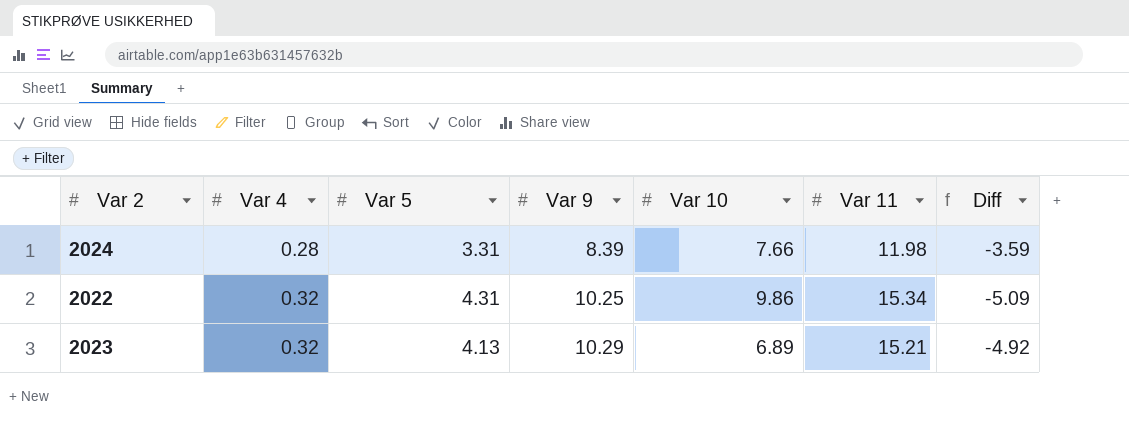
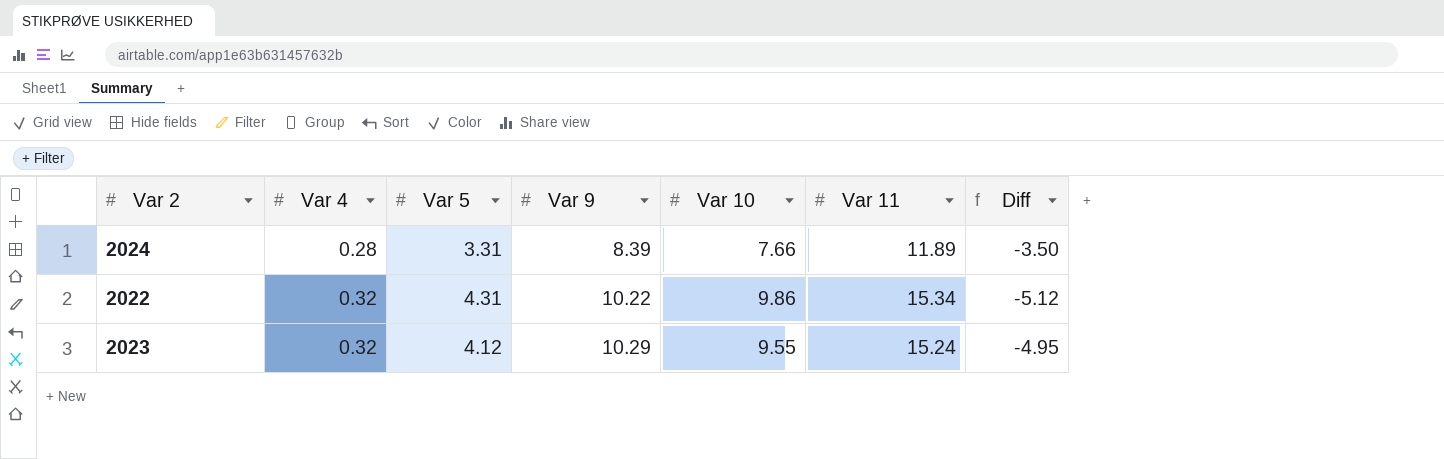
2024 | Var 11: 11.98 -> 11.89
2024 | Diff: -3.59 -> -3.50
2022 | Var 9: 10.25 -> 10.22
2022 | Diff: -5.09 -> -5.12
2023 | Var 5: 4.13 -> 4.12
2023 | Var 10: 6.89 -> 9.55
2023 | Var 11: 15.21 -> 15.24
2023 | Diff: -4.92 -> -4.95

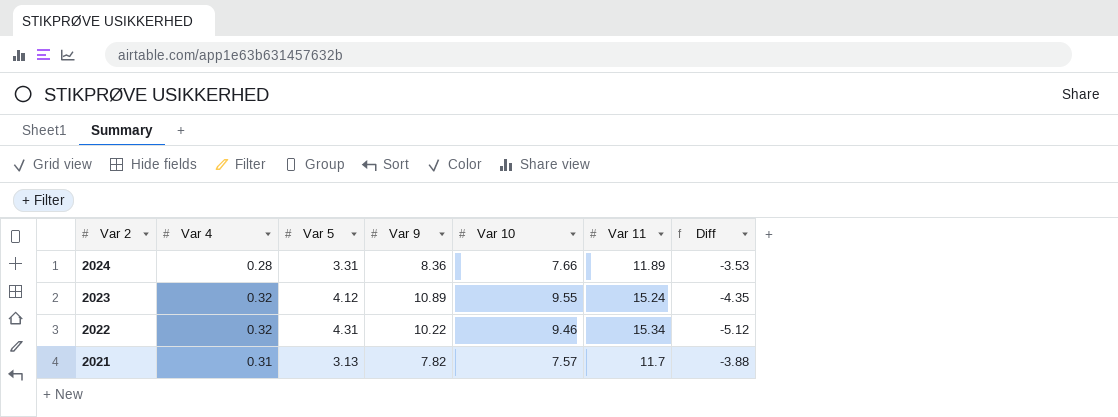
row order: Var 4 ascending -> Var 2 descending
2024 | Var 9: 8.39 -> 8.36
2024 | Diff: -3.50 -> -3.53
2023 | Var 9: 10.29 -> 10.89
2023 | Diff: -4.95 -> -4.35
2022 | Var 10: 9.86 -> 9.46
row 2021: none -> 0.31 | 3.13 | 7.82 | 7.57 | 11.7 | -3.88

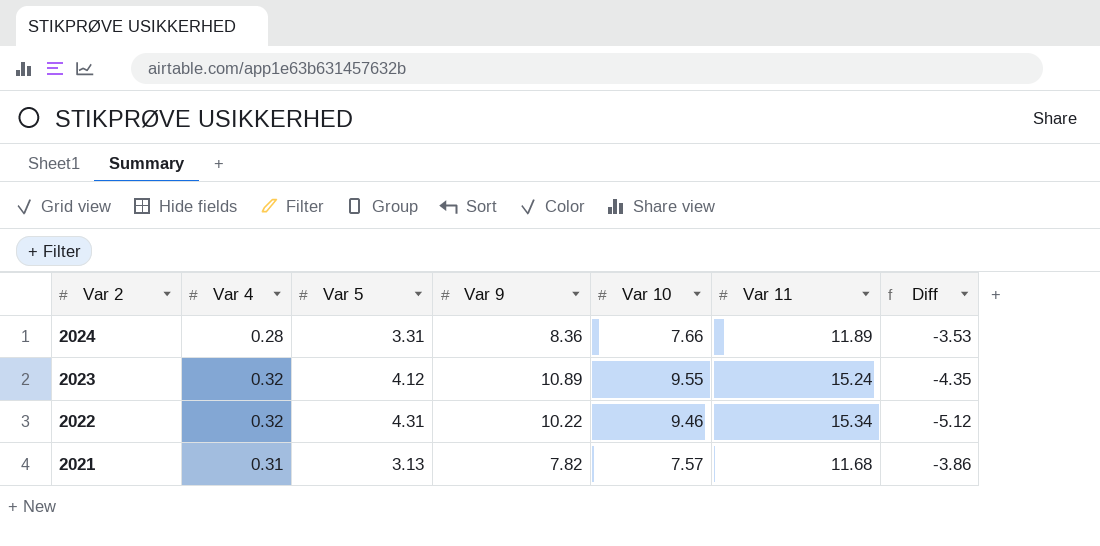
2021 | Var 11: 11.7 -> 11.68
2021 | Diff: -3.88 -> -3.86

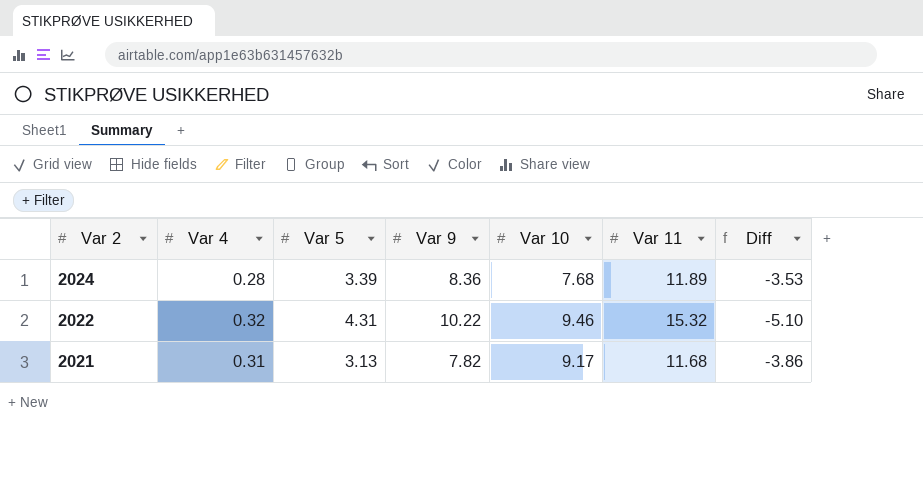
row 2023: 0.32 | 4.12 | 10.89 | 9.55 | 15.24 | -4.35 -> none
2024 | Var 5: 3.31 -> 3.39
2024 | Var 10: 7.66 -> 7.68
2022 | Var 11: 15.34 -> 15.32
2022 | Diff: -5.12 -> -5.10
2021 | Var 10: 7.57 -> 9.17

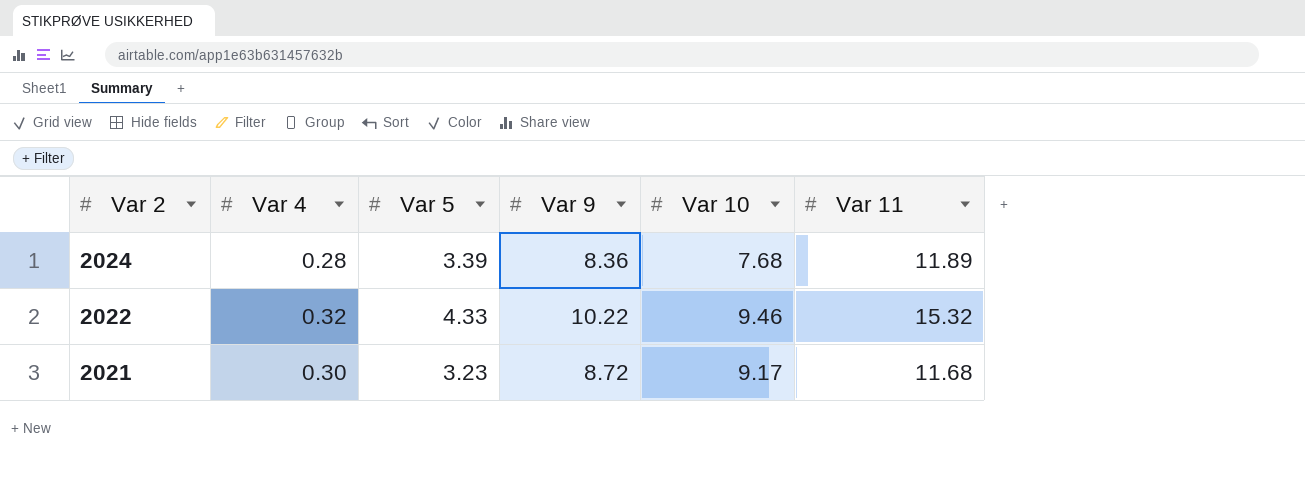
column Diff | formula: [Var 9] - [Var 11] -> none
2022 | Var 5: 4.31 -> 4.33
2021 | Var 4: 0.31 -> 0.30
2021 | Var 5: 3.13 -> 3.23
2021 | Var 9: 7.82 -> 8.72

